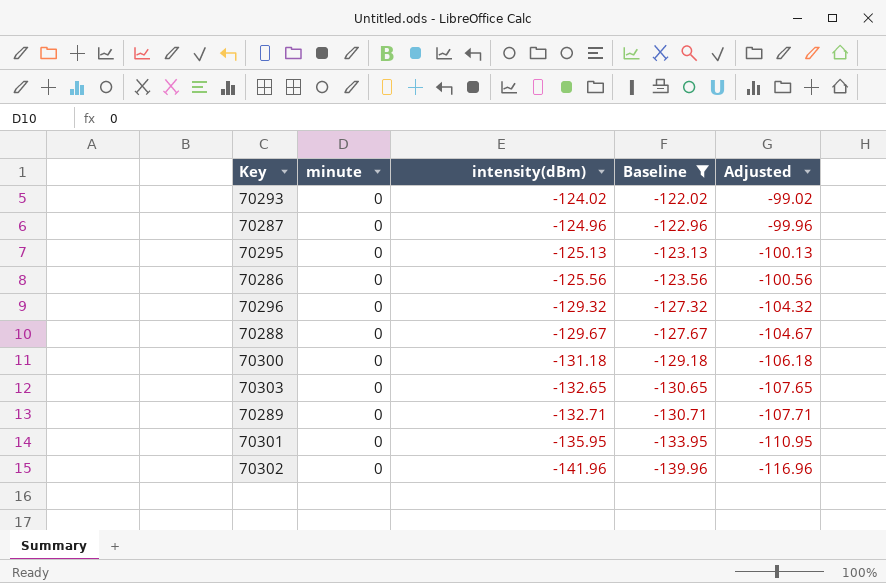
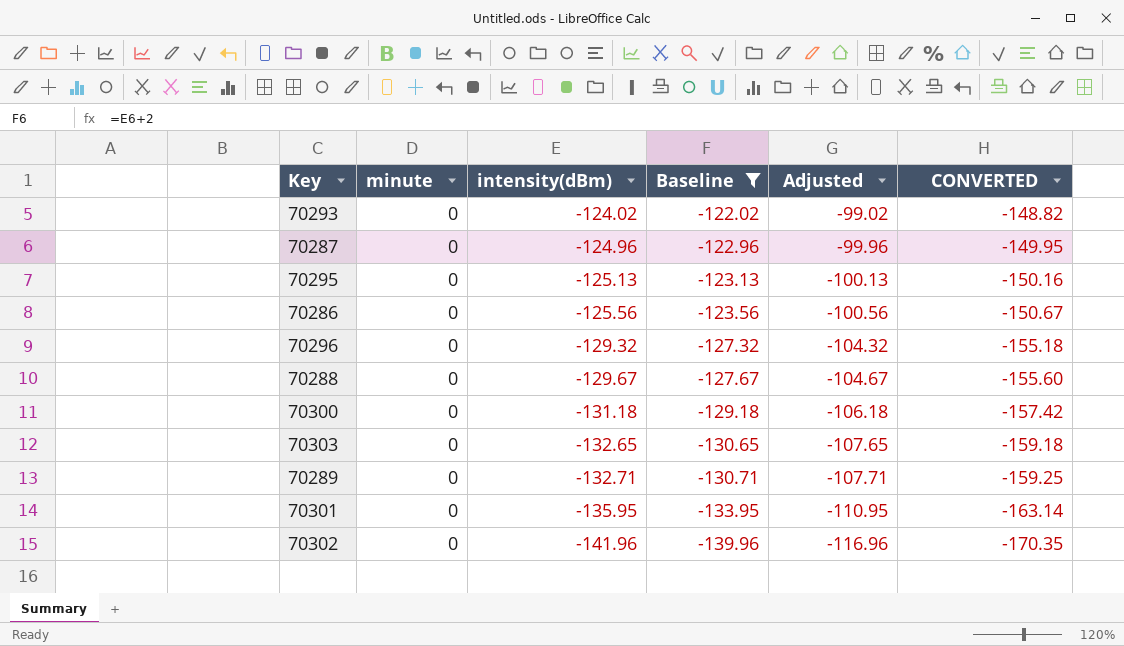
column CONVERTED | formula: none -> [intensity(dBm)] * 1.2

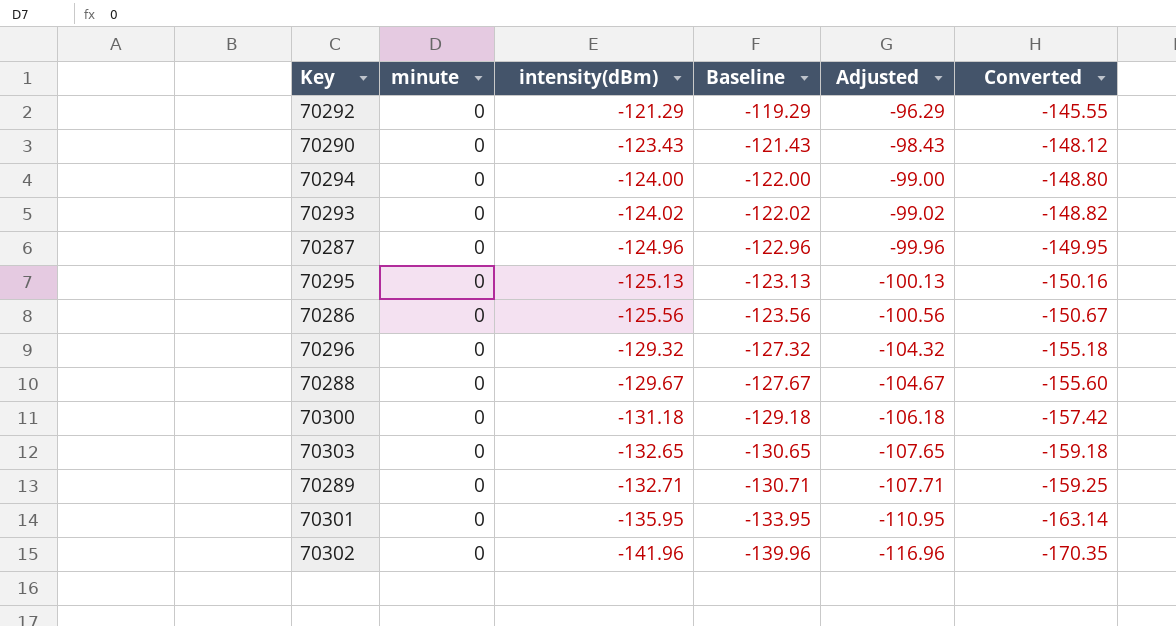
filter: Baseline <= -122.02 -> none
column name: CONVERTED -> Converted

